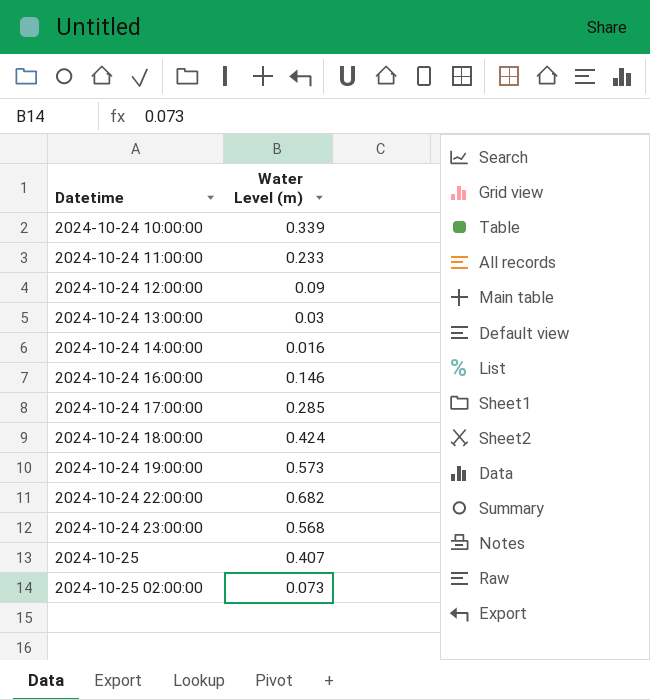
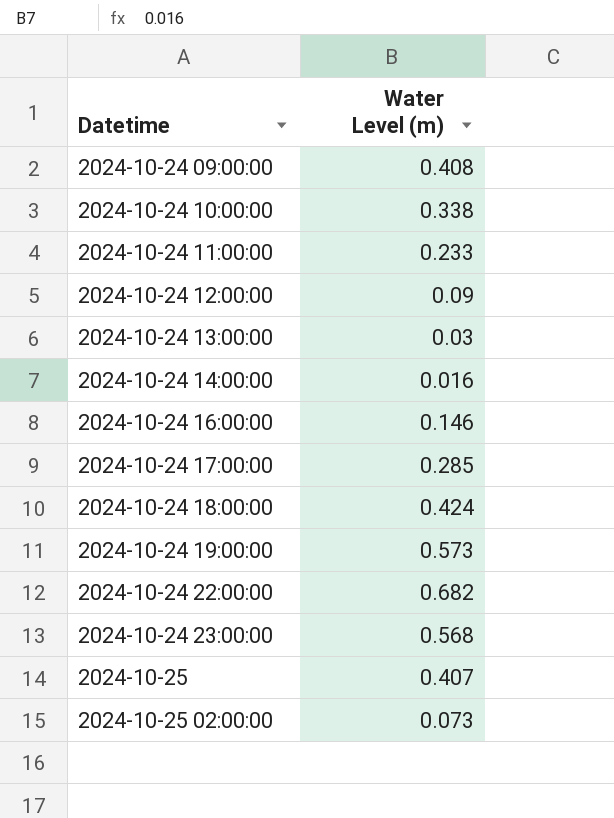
row 2024-10-24 09:00:00: none -> 0.408
2024-10-24 10:00:00 | Water Level (m): 0.339 -> 0.338

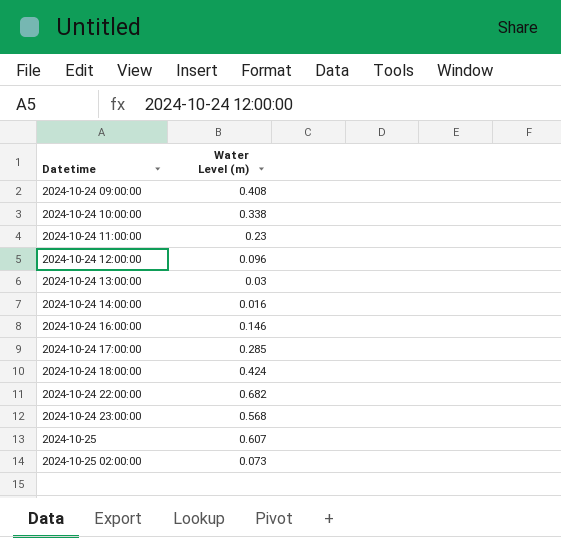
row 2024-10-24 19:00:00: 0.573 -> none
2024-10-24 11:00:00 | Water Level (m): 0.233 -> 0.23
2024-10-24 12:00:00 | Water Level (m): 0.09 -> 0.096
2024-10-25 | Water Level (m): 0.407 -> 0.607

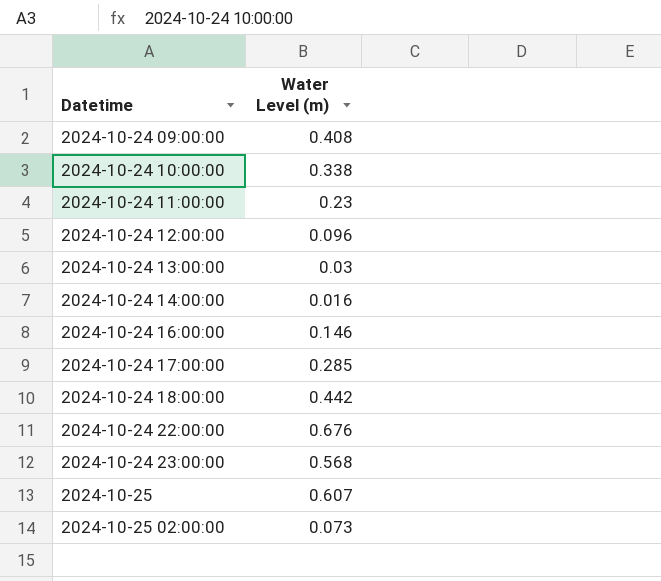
2024-10-24 18:00:00 | Water Level (m): 0.424 -> 0.442
2024-10-24 22:00:00 | Water Level (m): 0.682 -> 0.676

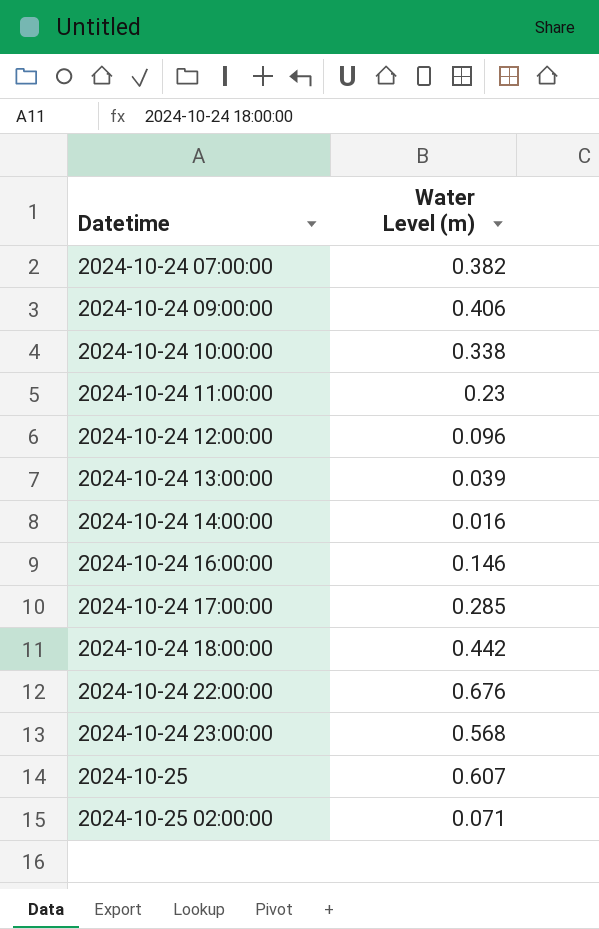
row 2024-10-24 07:00:00: none -> 0.382
2024-10-24 09:00:00 | Water Level (m): 0.408 -> 0.406
2024-10-24 13:00:00 | Water Level (m): 0.03 -> 0.039
2024-10-25 02:00:00 | Water Level (m): 0.073 -> 0.071

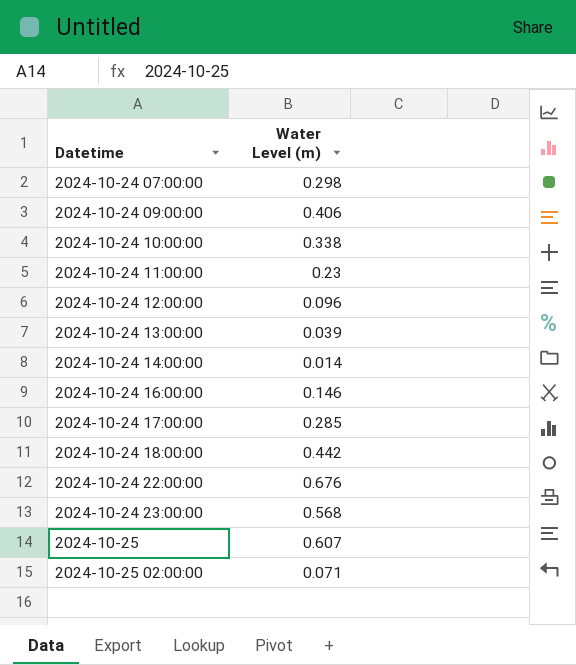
2024-10-24 07:00:00 | Water Level (m): 0.382 -> 0.298
2024-10-24 14:00:00 | Water Level (m): 0.016 -> 0.014

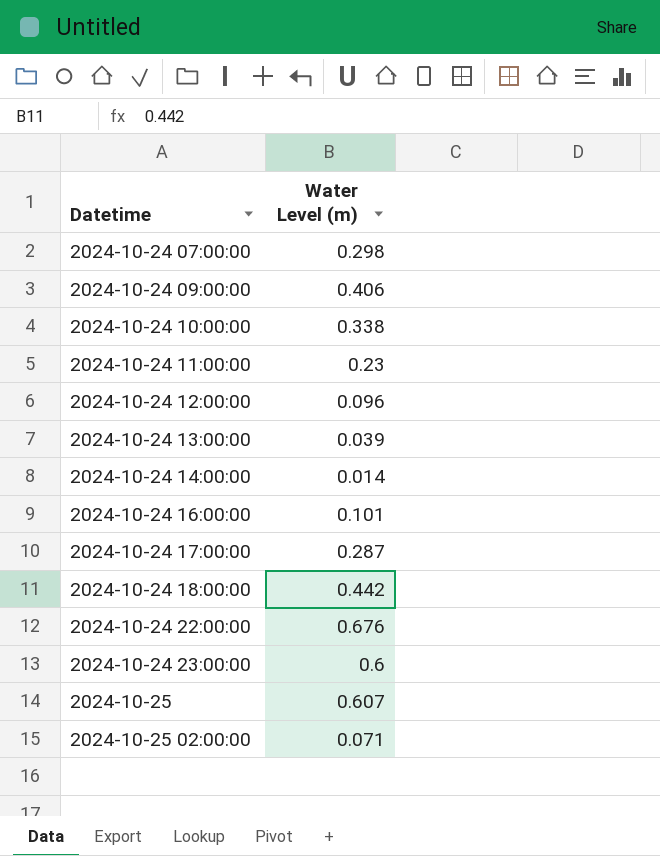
2024-10-24 16:00:00 | Water Level (m): 0.146 -> 0.101
2024-10-24 17:00:00 | Water Level (m): 0.285 -> 0.287
2024-10-24 23:00:00 | Water Level (m): 0.568 -> 0.6

